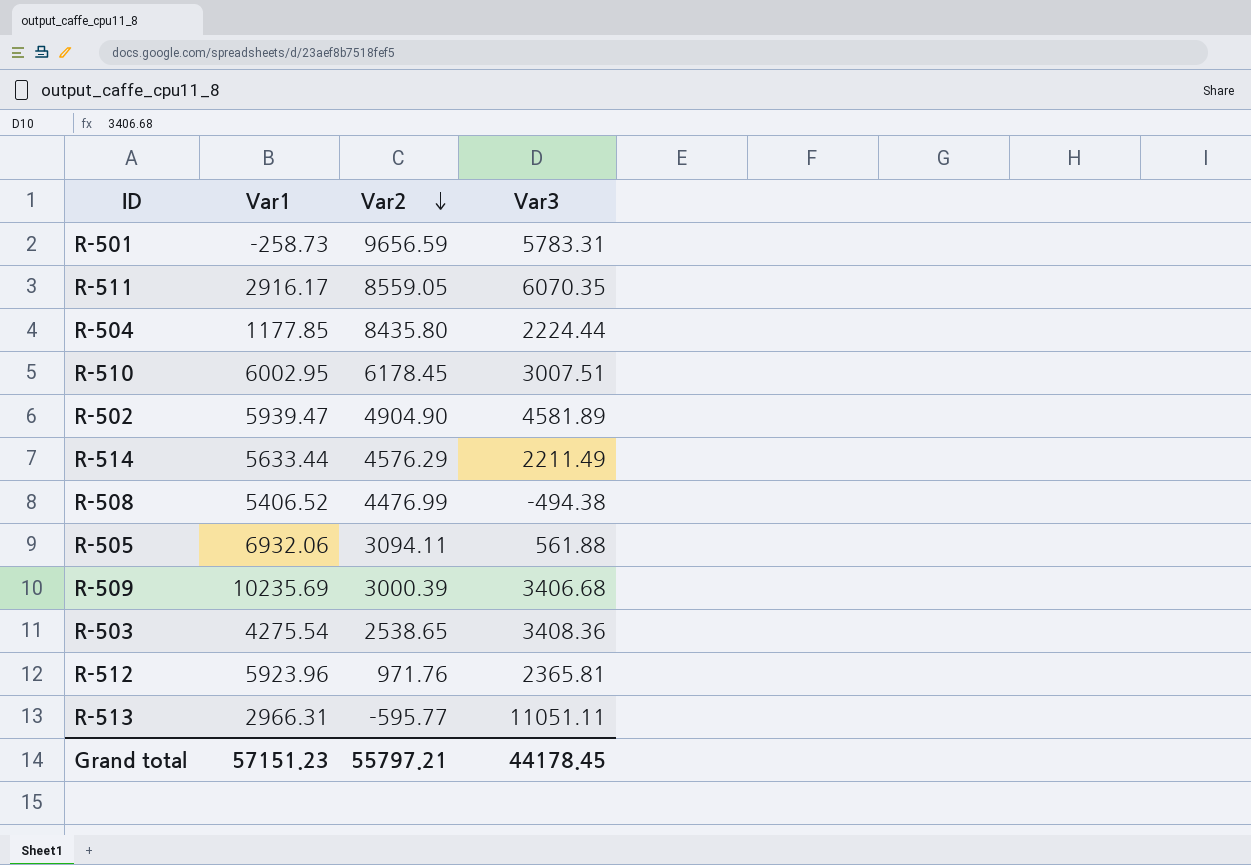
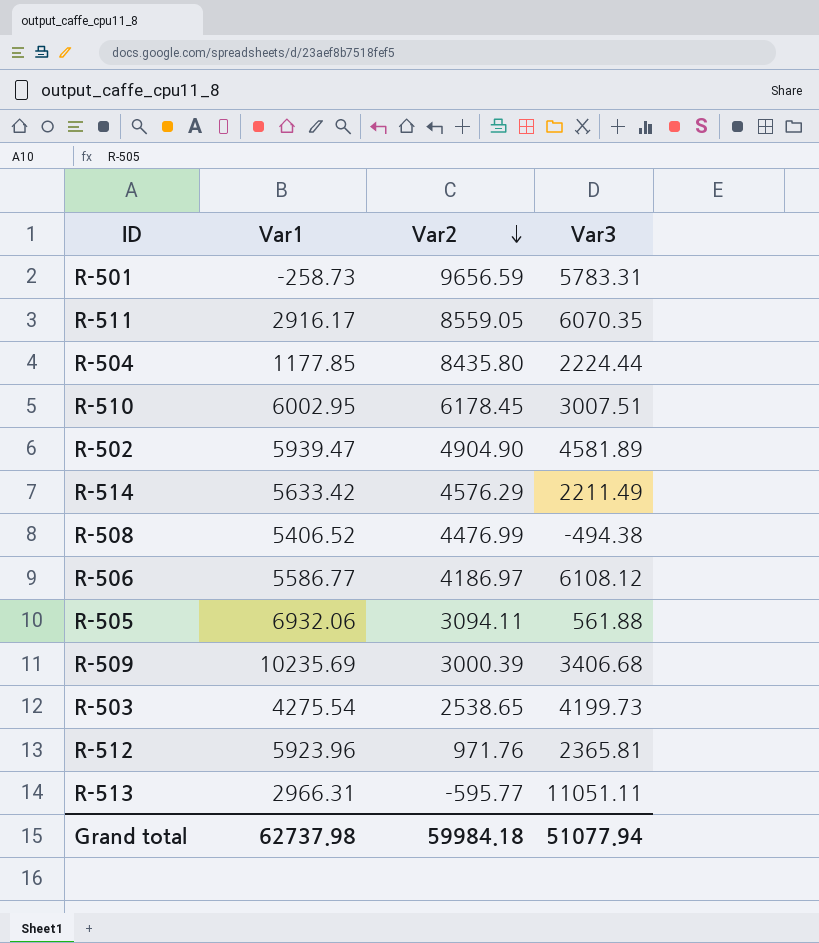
R-514 | Var1: 5633.44 -> 5633.42
row R-506: none -> 5586.77 | 4186.97 | 6108.12
R-503 | Var3: 3408.36 -> 4199.73
Grand total | Var1: 57151.23 -> 62737.98
Grand total | Var2: 55797.21 -> 59984.18
Grand total | Var3: 44178.45 -> 51077.94

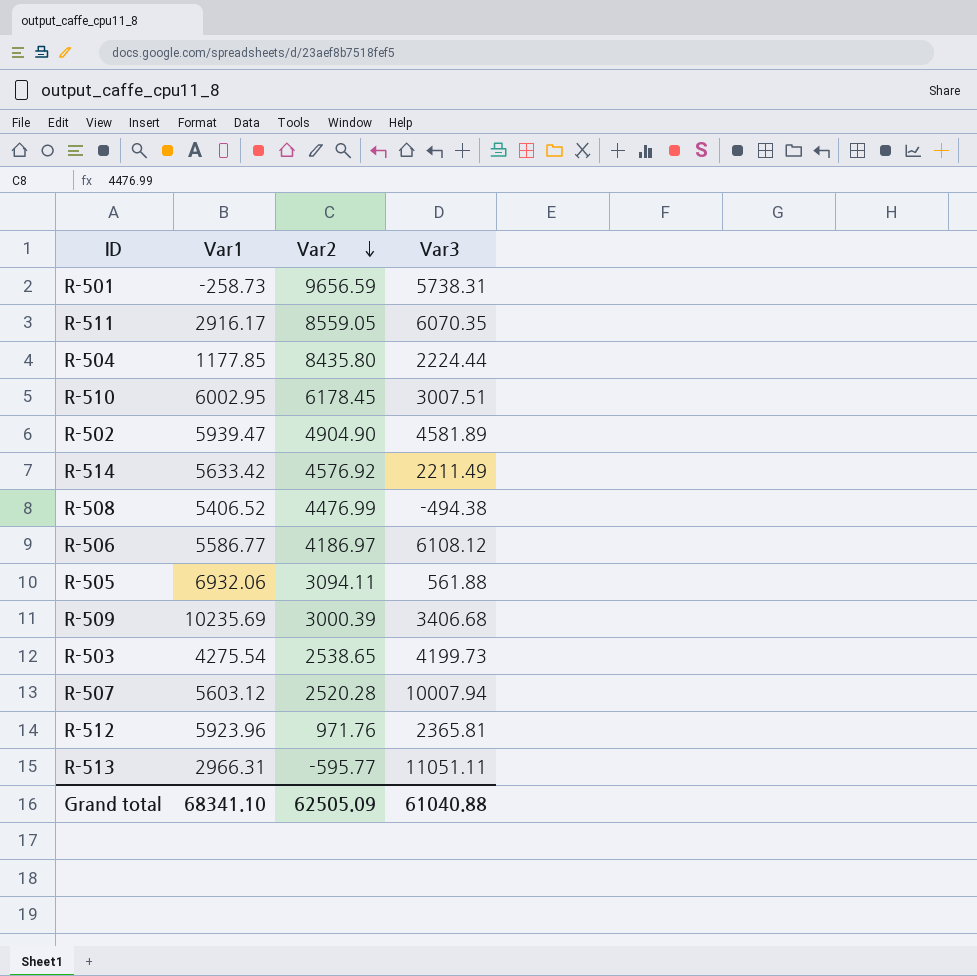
R-501 | Var3: 5783.31 -> 5738.31
R-514 | Var2: 4576.29 -> 4576.92
row R-507: none -> 5603.12 | 2520.28 | 10007.94
Grand total | Var1: 62737.98 -> 68341.10
Grand total | Var2: 59984.18 -> 62505.09
Grand total | Var3: 51077.94 -> 61040.88

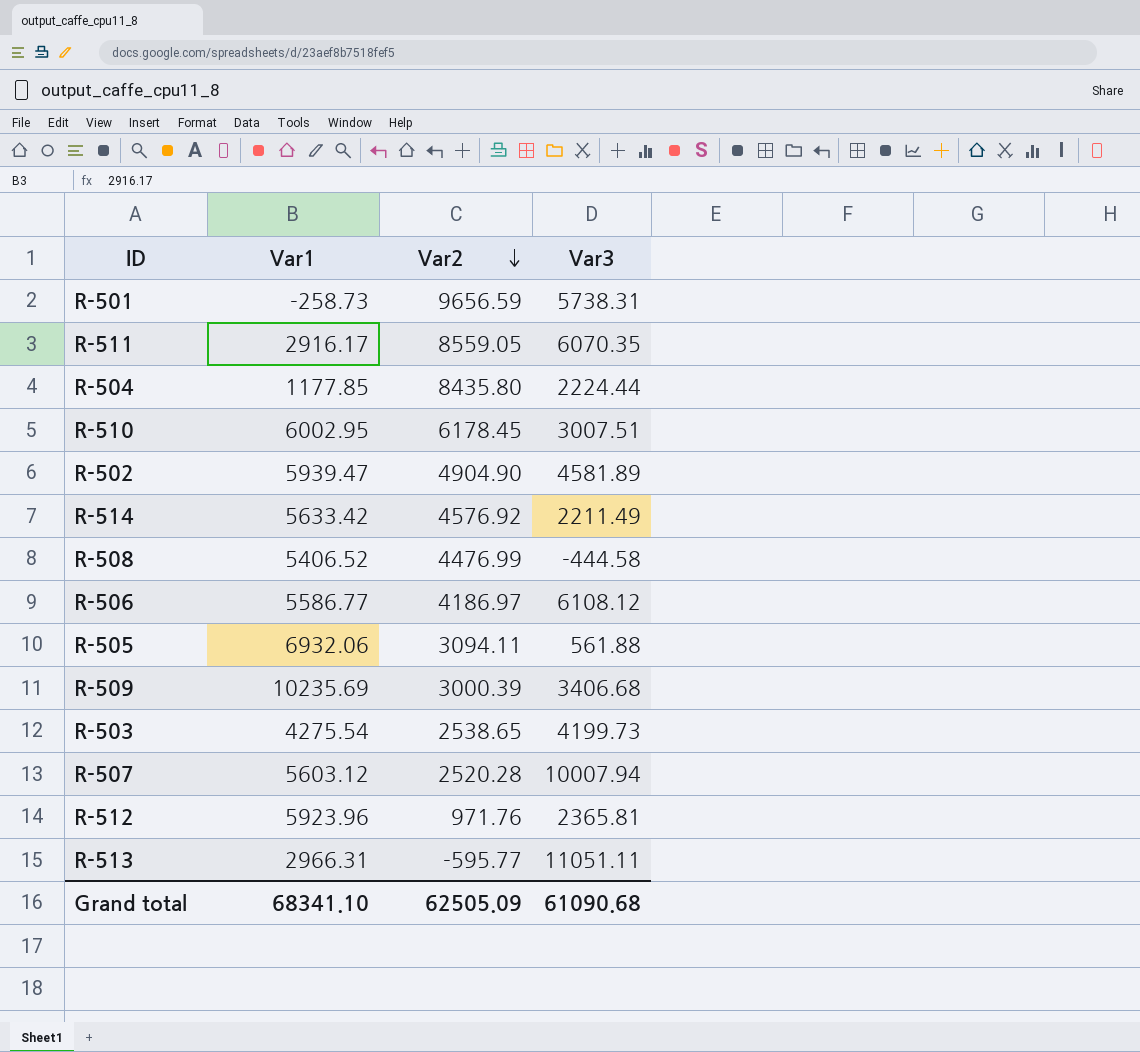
R-508 | Var3: -494.38 -> -444.58
Grand total | Var3: 61040.88 -> 61090.68

